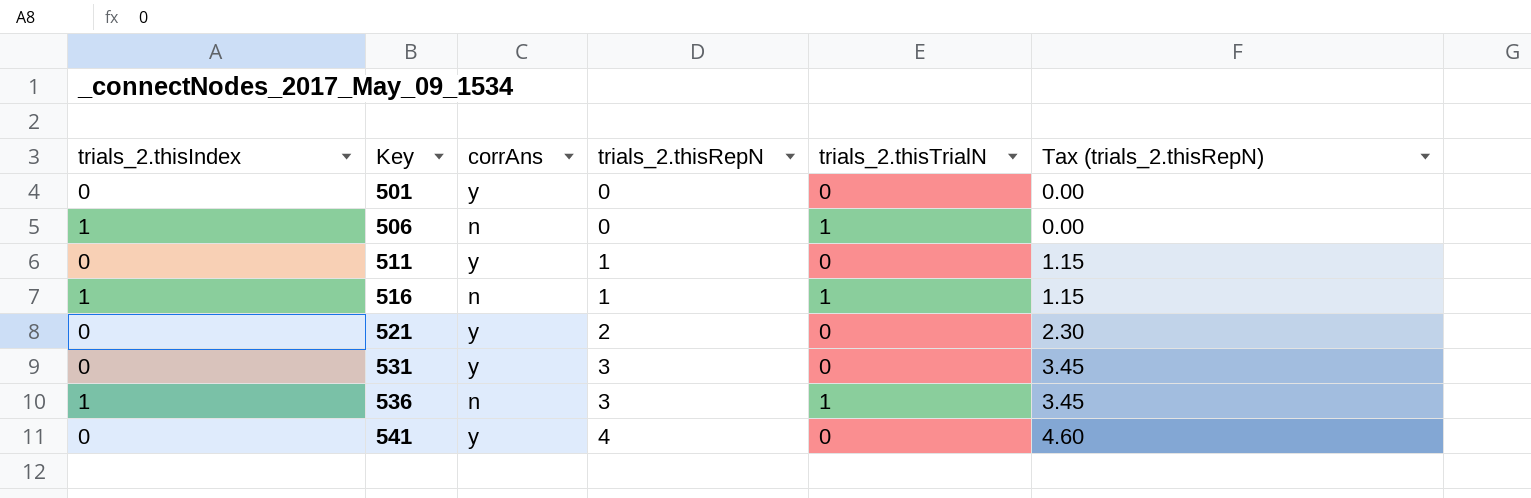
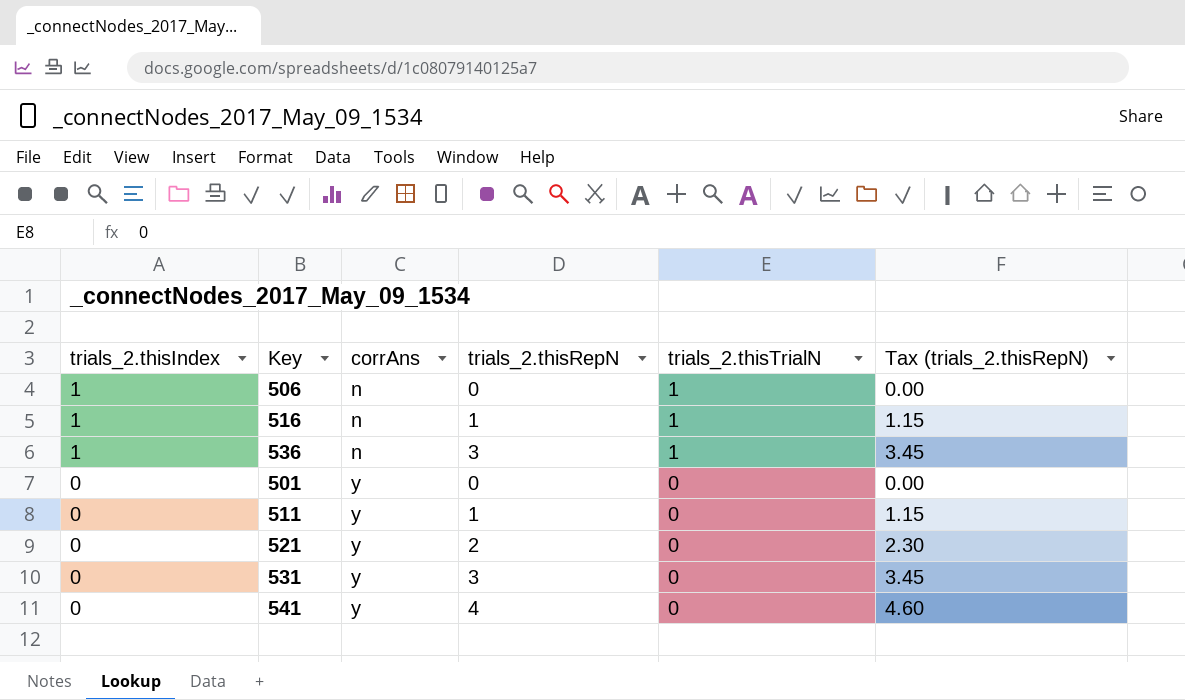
row order: Key ascending -> trials_2.thisIndex descending

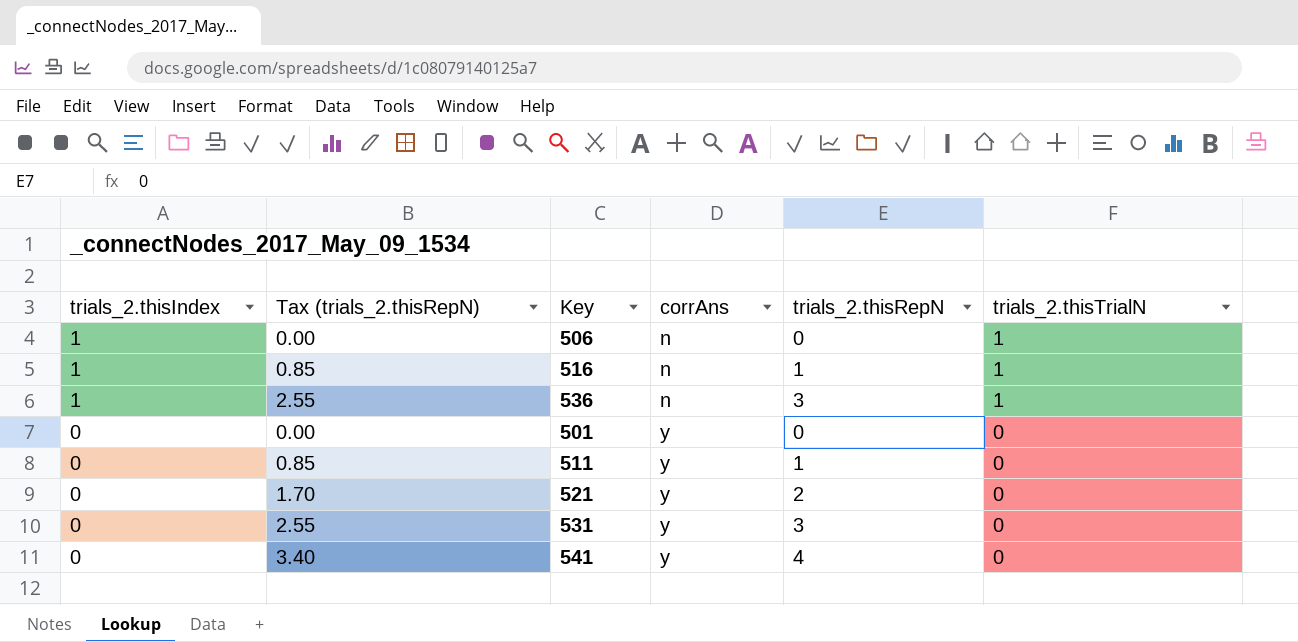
column Tax (trials_2.thisRepN) | formula: [trials_2.thisRepN] * 1.15 -> [trials_2.thisRepN] * 0.85
column Tax (trials_2.thisRepN) | position: 6 -> 2

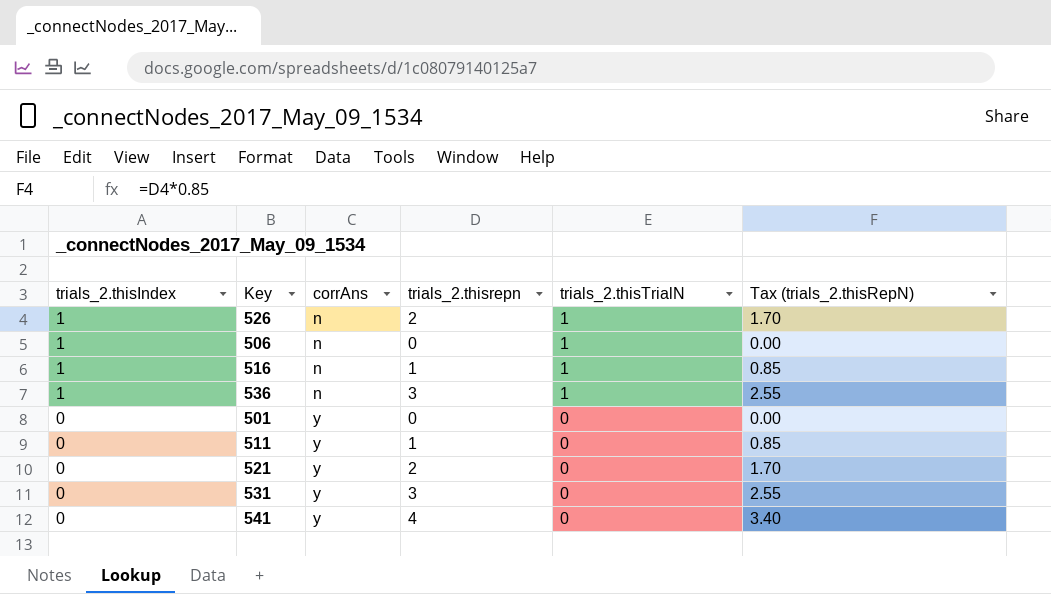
column name: trials_2.thisRepN -> trials_2.thisrepn
column Tax (trials_2.thisRepN) | position: 2 -> 6
row 526: none -> 1 | n | 2 | 1 | 1.70

